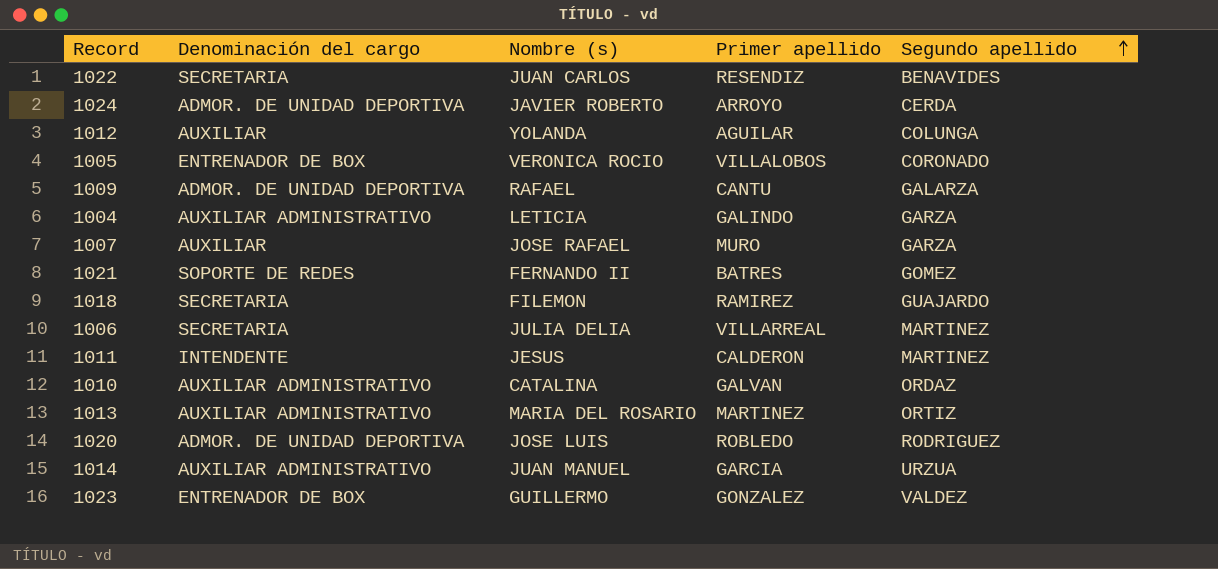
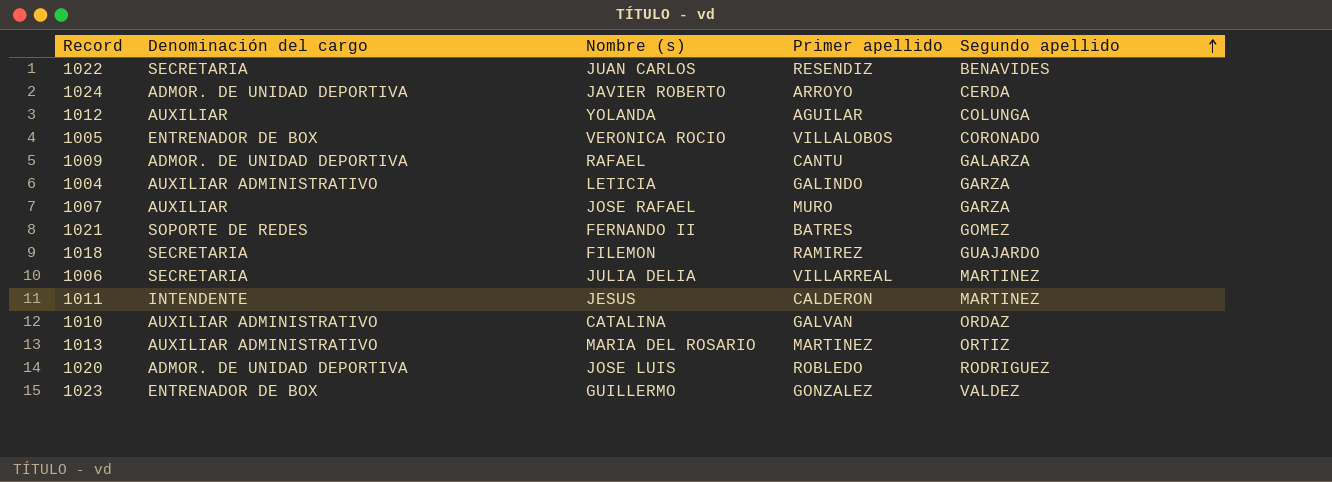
row 1014: AUXILIAR ADMINISTRATIVO | JUAN MANUEL | GARCIA | URZUA -> none

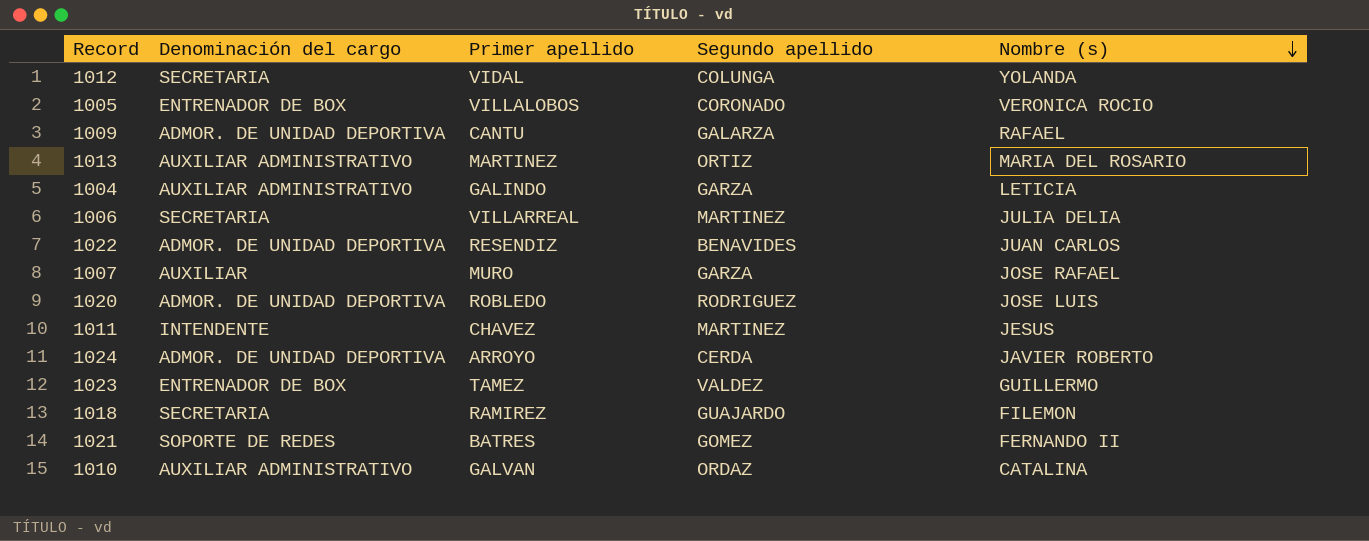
row order: Segundo apellido ascending -> Nombre (s) descending
column Nombre (s) | position: 3 -> 5
1012 | Denominación del cargo: AUXILIAR -> SECRETARIA
1012 | Primer apellido: AGUILAR -> VIDAL
1022 | Denominación del cargo: SECRETARIA -> ADMOR. DE UNIDAD DEPORTIVA
1011 | Primer apellido: CALDERON -> CHAVEZ
1023 | Primer apellido: GONZALEZ -> TAMEZ

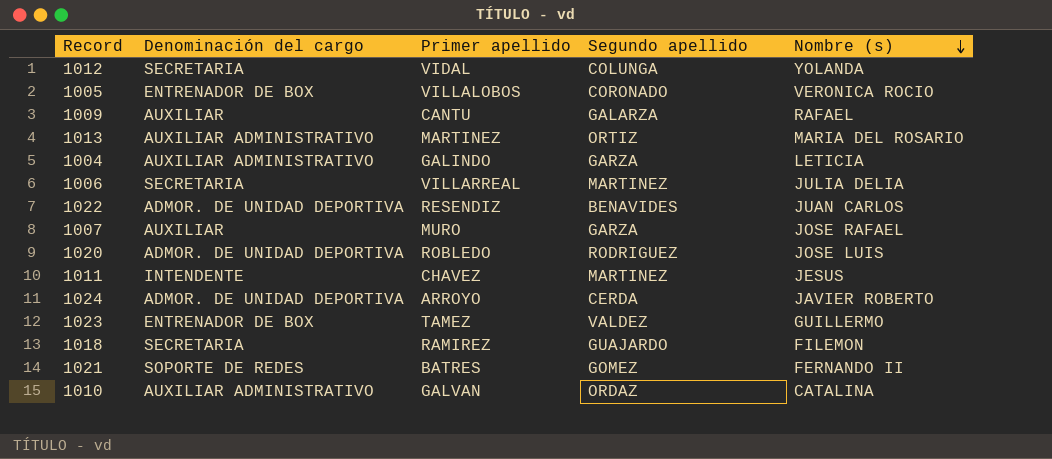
1009 | Denominación del cargo: ADMOR. DE UNIDAD DEPORTIVA -> AUXILIAR

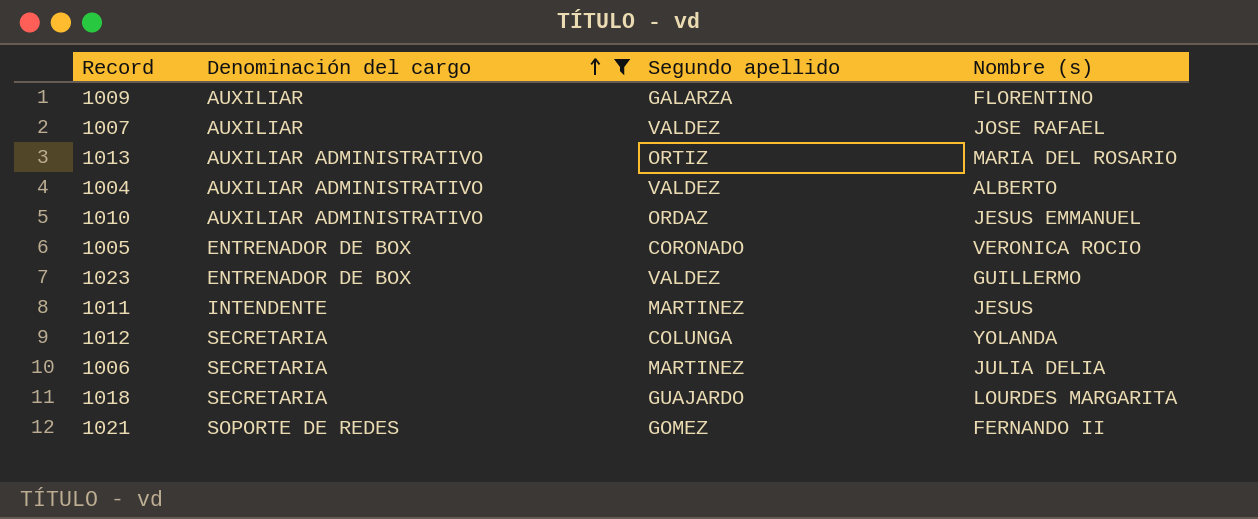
filter: none -> Denominación del cargo != ADMOR. DE UNIDAD DEPORTIVA
row order: Nombre (s) descending -> Denominación del cargo ascending
column Primer apellido | position: 3 -> none
1009 | Nombre (s): RAFAEL -> FLORENTINO
1007 | Segundo apellido: GARZA -> VALDEZ
1004 | Segundo apellido: GARZA -> VALDEZ
1004 | Nombre (s): LETICIA -> ALBERTO
1010 | Nombre (s): CATALINA -> JESUS EMMANUEL
1018 | Nombre (s): FILEMON -> LOURDES MARGARITA

